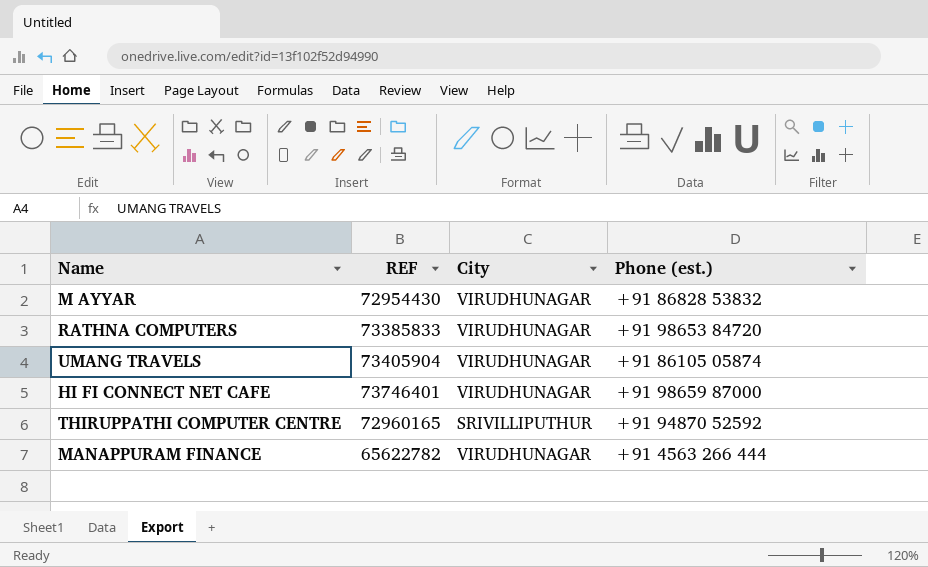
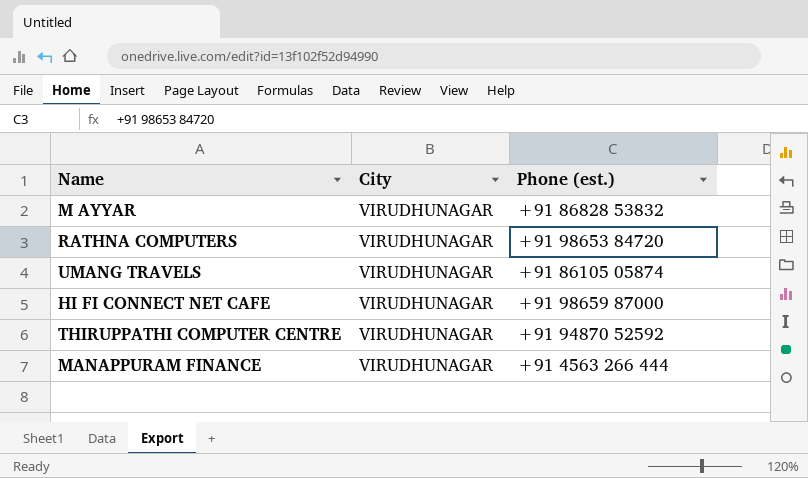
column REF | position: 2 -> none
THIRUPPATHI COMPUTER CENTRE | City: SRIVILLIPUTHUR -> VIRUDHUNAGAR

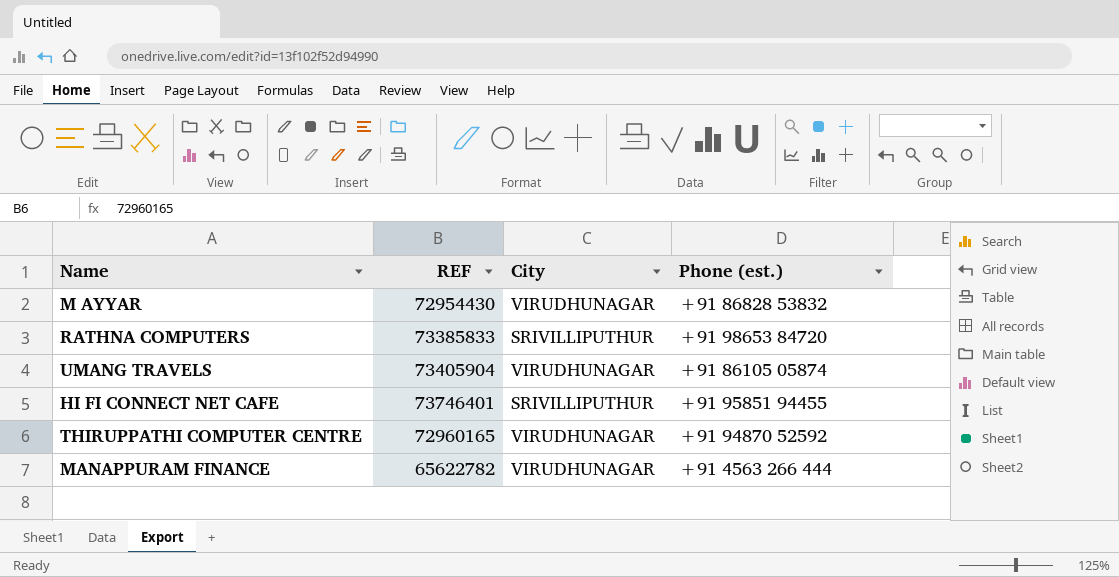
column REF | position: none -> 2
RATHNA COMPUTERS | City: VIRUDHUNAGAR -> SRIVILLIPUTHUR
HI FI CONNECT NET CAFE | City: VIRUDHUNAGAR -> SRIVILLIPUTHUR
HI FI CONNECT NET CAFE | Phone (est.): +91 98659 87000 -> +91 95851 94455

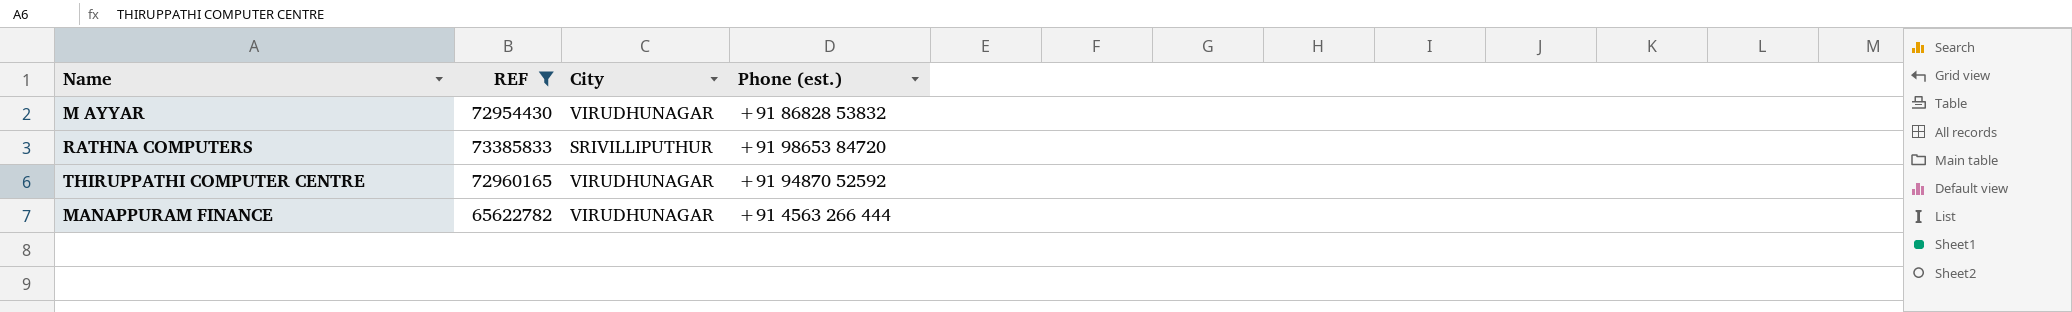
filter: none -> REF <= 73385833

